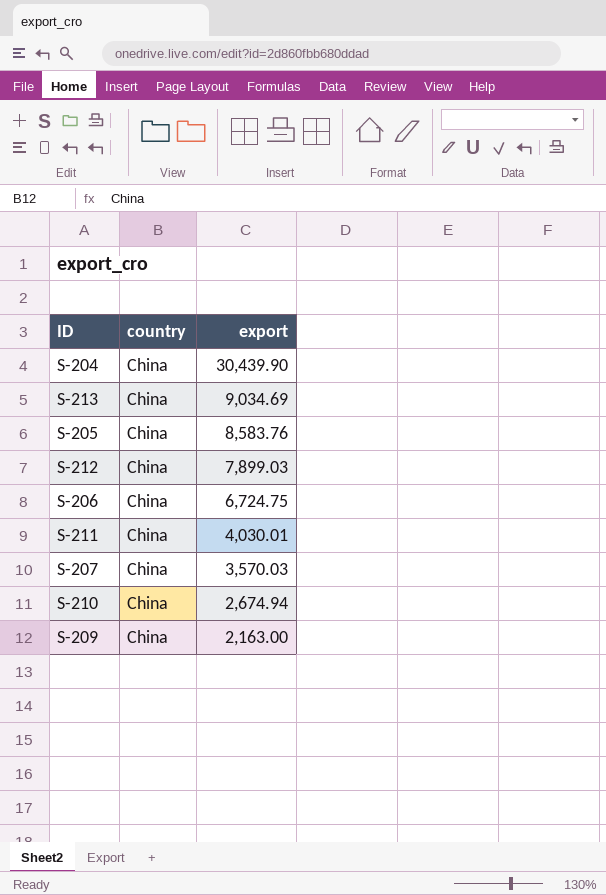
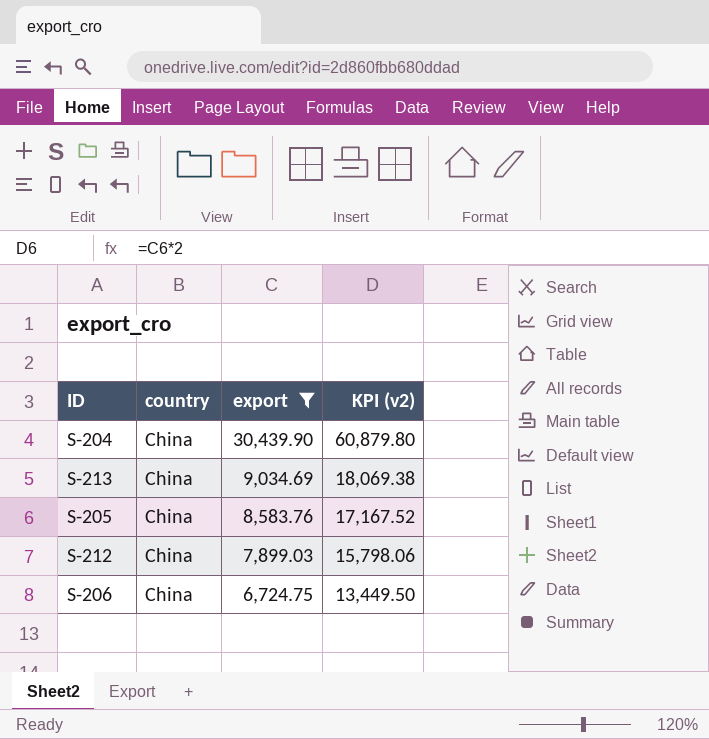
filter: none -> export >= 6,724.75
column KPI (v2) | formula: none -> [export] * 2

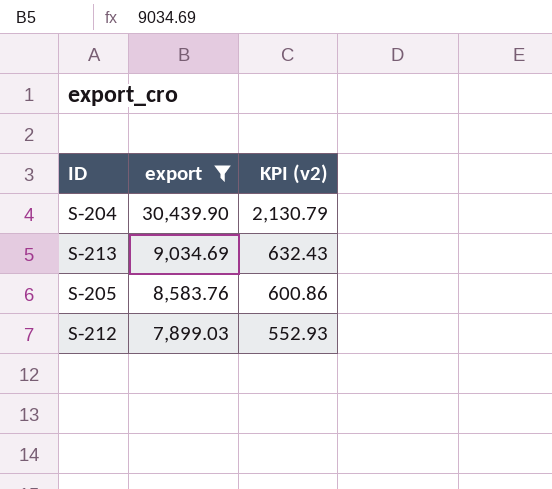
column country | position: 2 -> none
column KPI (v2) | formula: [export] * 2 -> [export] * 0.07
row S-206: China | 6,724.75 | 13,449.50 -> none

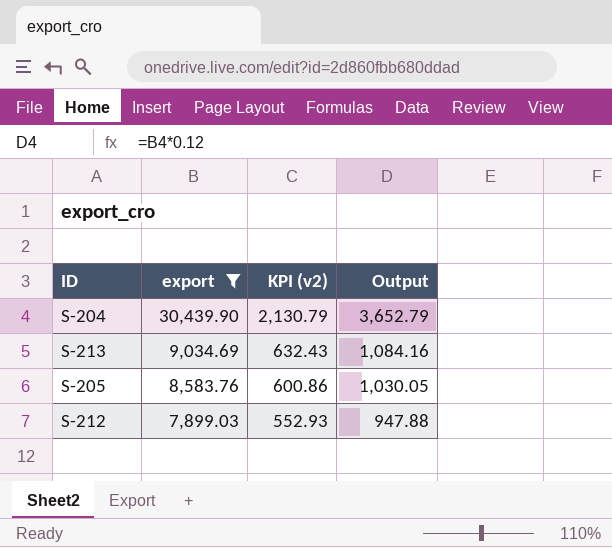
column Output | formula: none -> [export] * 0.12

